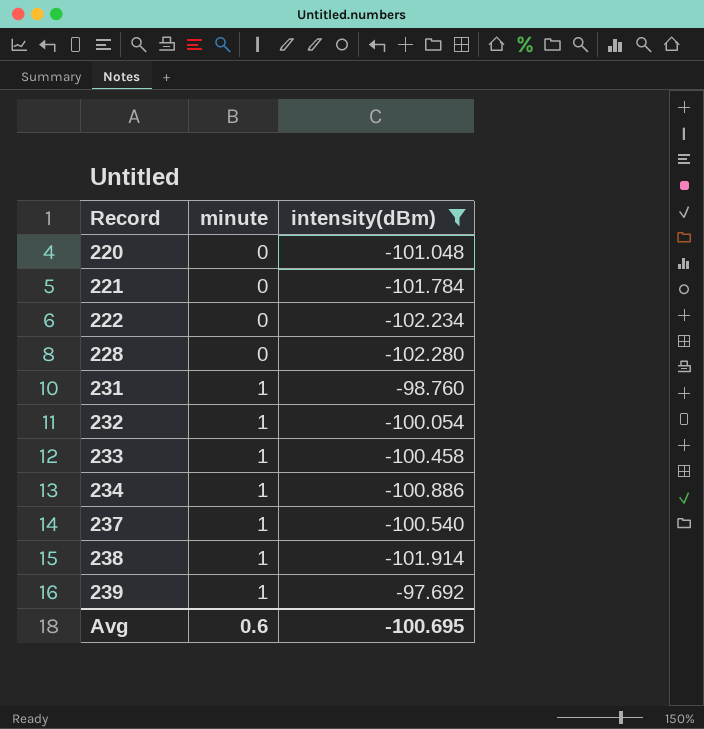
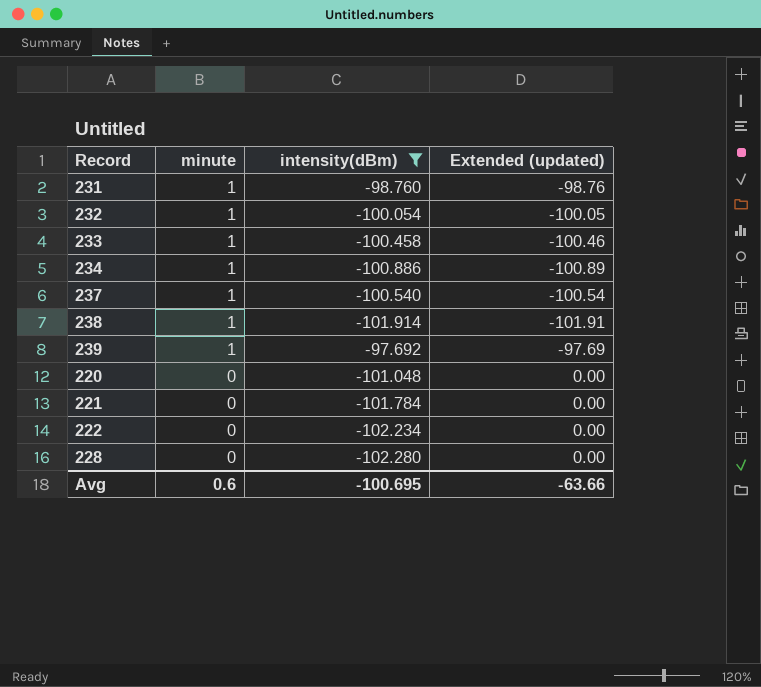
row order: Record ascending -> minute descending
column Extended (updated) | formula: none -> [minute] * [intensity(dBm)]

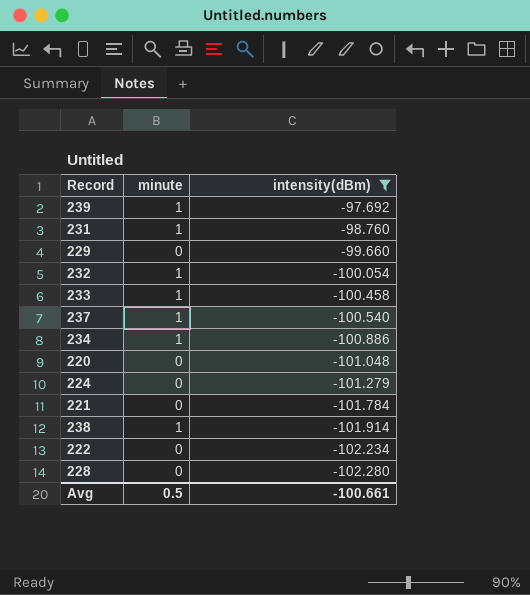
row order: minute descending -> intensity(dBm) descending
column Extended (updated) | formula: [minute] * [intensity(dBm)] -> none
row 229: none -> 0 | -99.660
row 224: none -> 0 | -101.279
Avg | minute: 0.6 -> 0.5
Avg | intensity(dBm): -100.695 -> -100.661

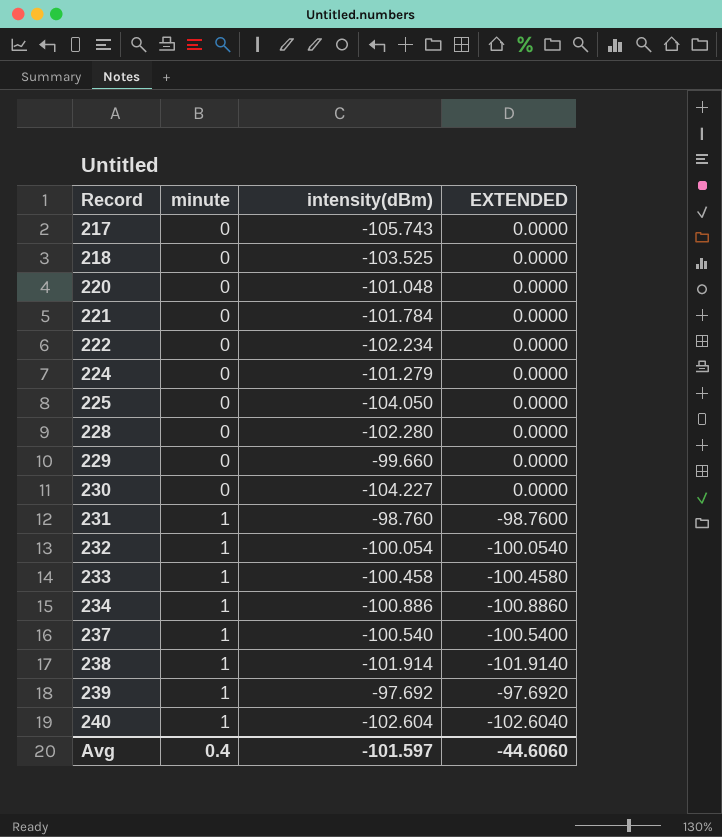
filter: intensity(dBm) >= -102.280 -> none
row order: intensity(dBm) descending -> Record ascending
column EXTENDED | formula: none -> [minute] * [intensity(dBm)]
Avg | minute: 0.5 -> 0.4
Avg | intensity(dBm): -100.661 -> -101.597

